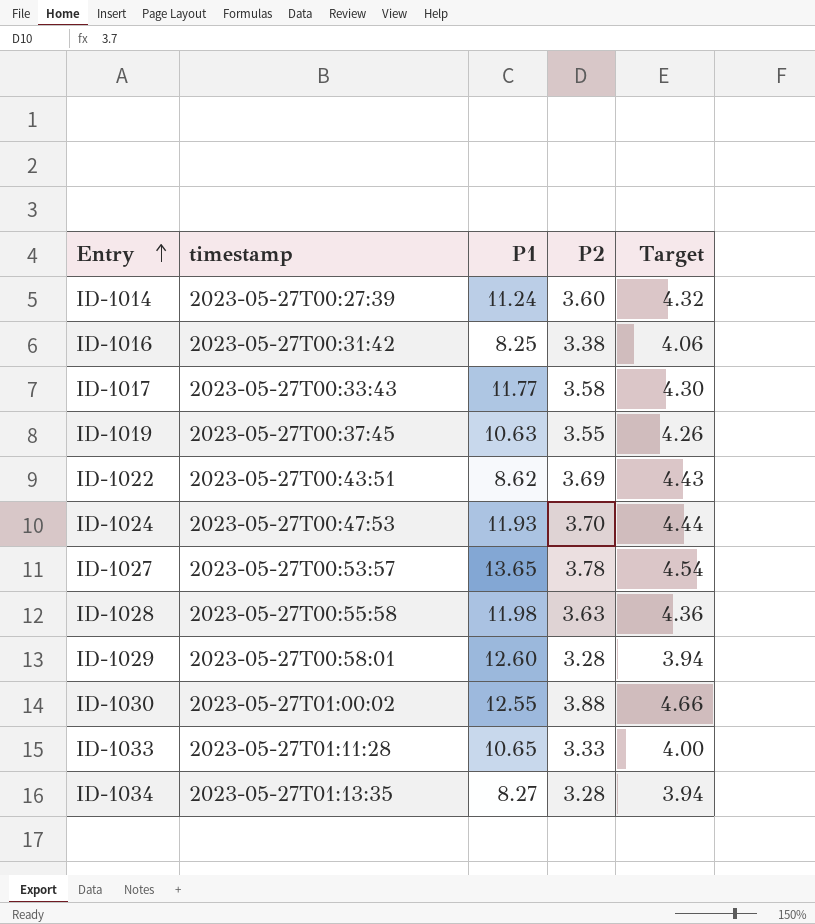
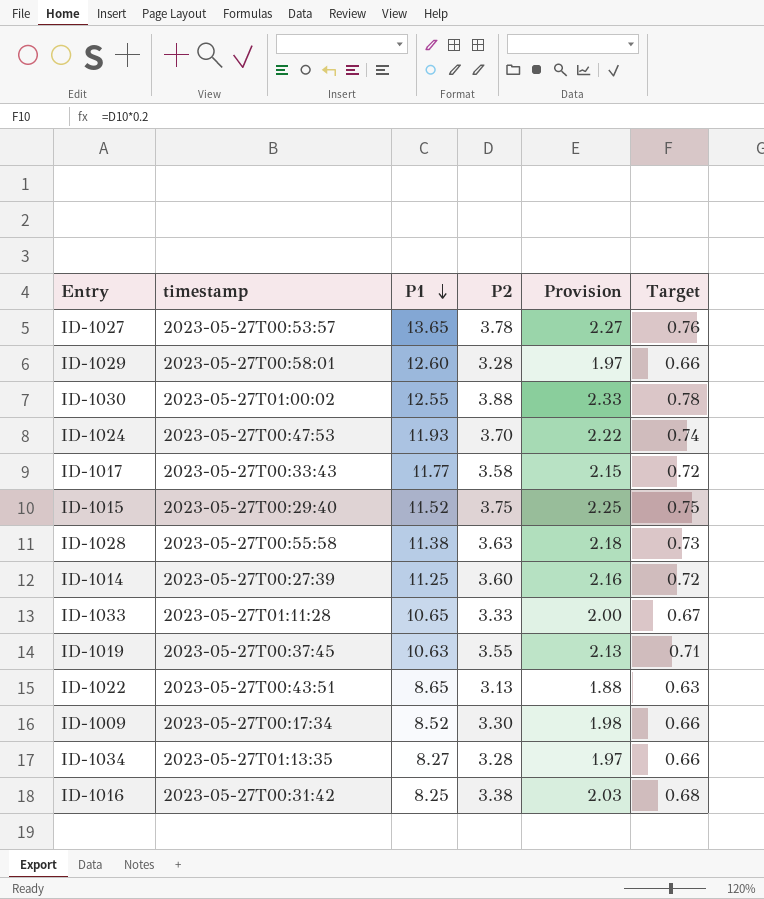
row order: Entry ascending -> P1 descending
column Provision | formula: none -> [P2] * 0.6
column Target | formula: [P2] * 1.2 -> [P2] * 0.2
row ID-1015: none -> 2023-05-27T00:29:40 | 11.52 | 3.75 | 2.25 | 0.75
ID-1028 | P1: 11.98 -> 11.38
ID-1014 | P1: 11.24 -> 11.25
ID-1022 | P1: 8.62 -> 8.65
ID-1022 | P2: 3.69 -> 3.13
row ID-1009: none -> 2023-05-27T00:17:34 | 8.52 | 3.30 | 1.98 | 0.66

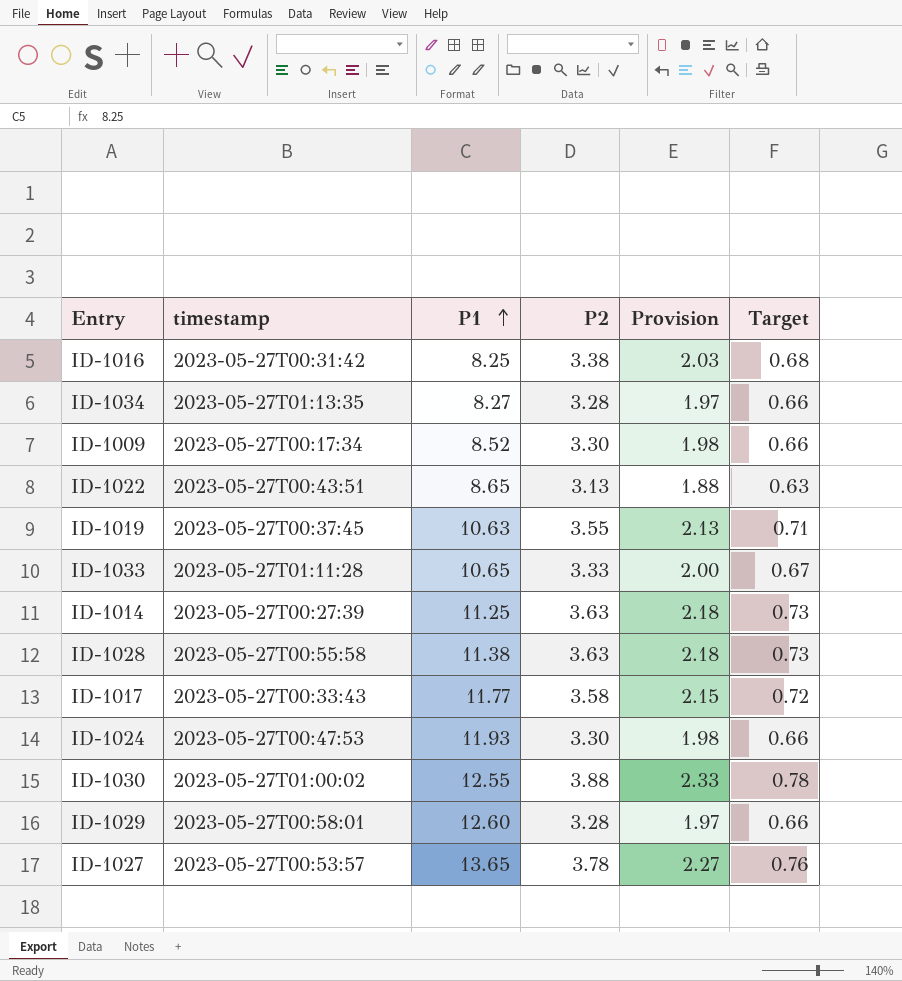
row order: P1 descending -> P1 ascending
row ID-1015: 2023-05-27T00:29:40 | 11.52 | 3.75 | 2.25 | 0.75 -> none
ID-1014 | P2: 3.60 -> 3.63
ID-1014 | Provision: 2.16 -> 2.18
ID-1014 | Target: 0.72 -> 0.73
ID-1024 | P2: 3.70 -> 3.30
ID-1024 | Provision: 2.22 -> 1.98
ID-1024 | Target: 0.74 -> 0.66

